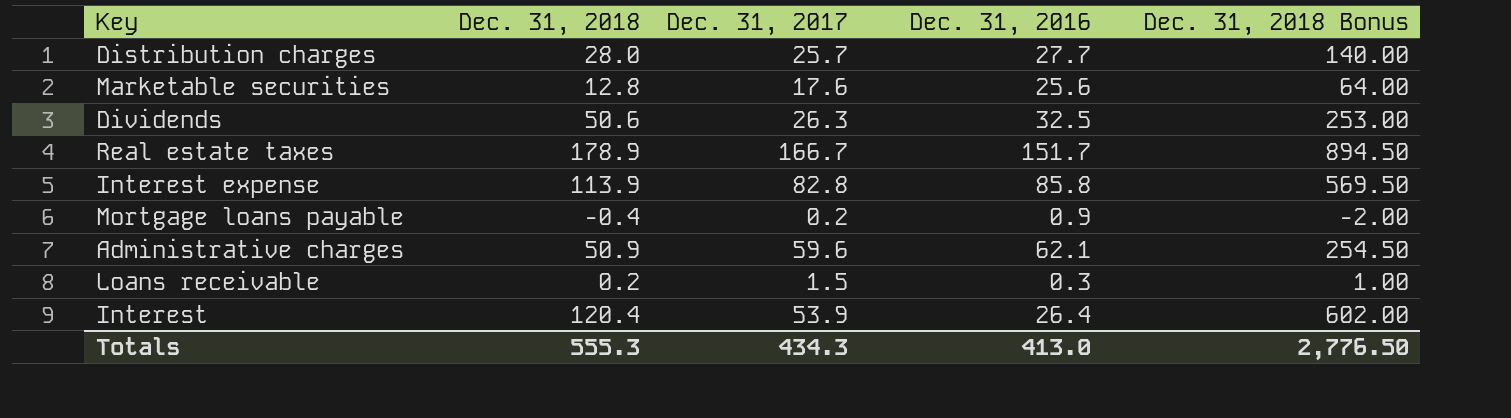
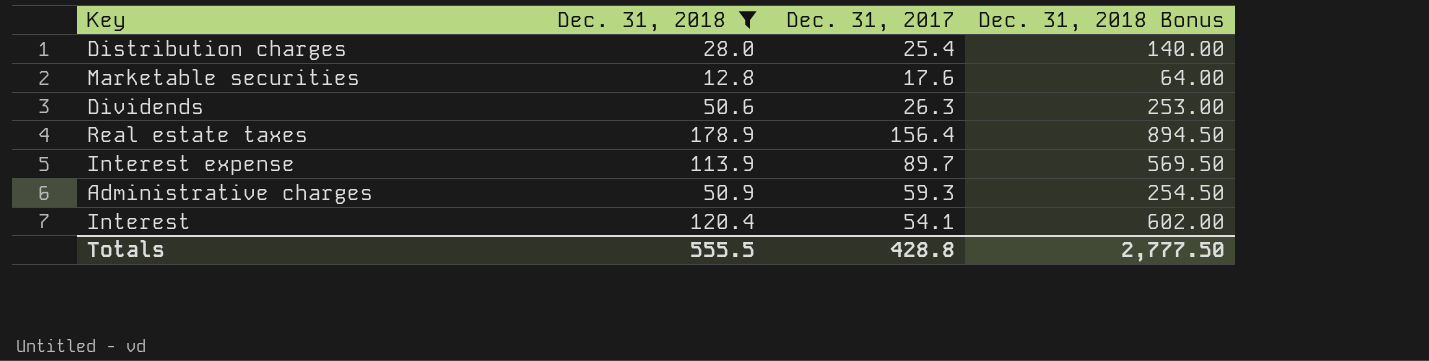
filter: none -> Dec. 31, 2018 >= 12.8
column Dec. 31, 2016 | position: 4 -> none
Distribution charges | Dec. 31, 2017: 25.7 -> 25.4
Real estate taxes | Dec. 31, 2017: 166.7 -> 156.4
Interest expense | Dec. 31, 2017: 82.8 -> 89.7
Administrative charges | Dec. 31, 2017: 59.6 -> 59.3
Interest | Dec. 31, 2017: 53.9 -> 54.1
Totals | Dec. 31, 2018: 555.3 -> 555.5
Totals | Dec. 31, 2017: 434.3 -> 428.8
Totals | Dec. 31, 2018 Bonus: 2,776.50 -> 2,777.50

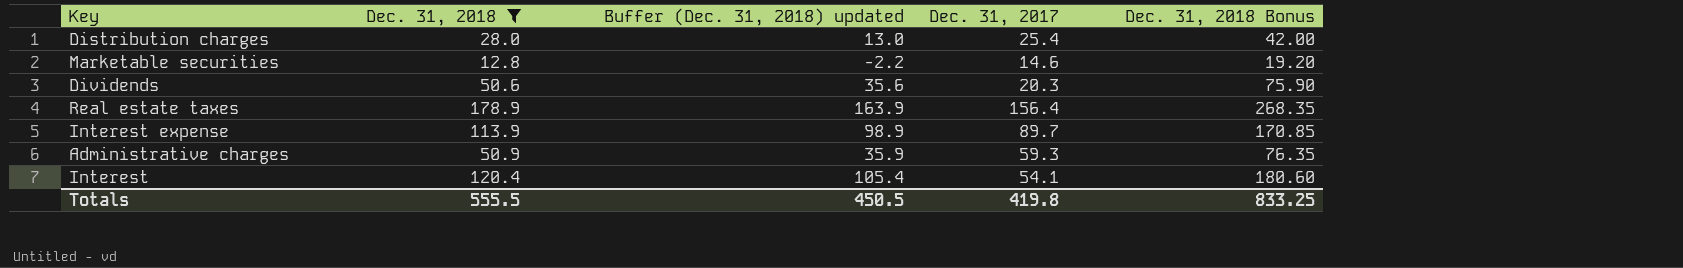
column Buffer (Dec. 31, 2018) updated | formula: none -> [Dec. 31, 2018] - 15
column Dec. 31, 2018 Bonus | formula: [Dec. 31, 2018] * 5 -> [Dec. 31, 2018] * 1.5
Marketable securities | Dec. 31, 2017: 17.6 -> 14.6
Dividends | Dec. 31, 2017: 26.3 -> 20.3
Totals | Dec. 31, 2017: 428.8 -> 419.8
Totals | Dec. 31, 2018 Bonus: 2,777.50 -> 833.25

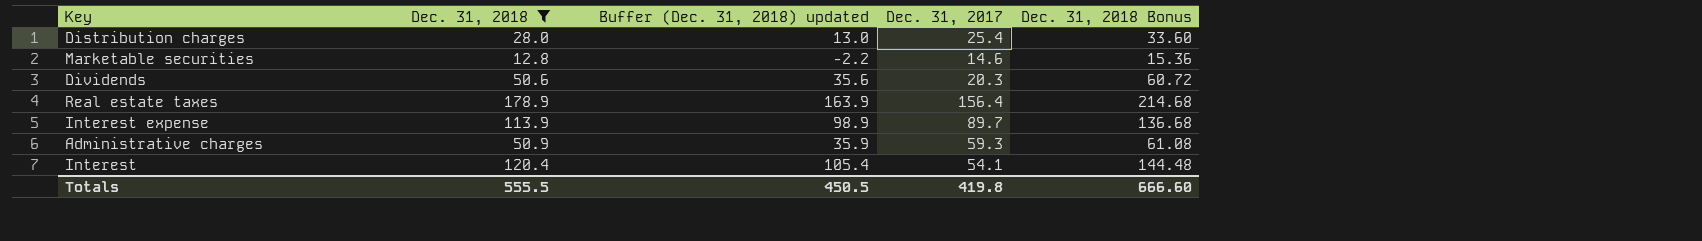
column Dec. 31, 2018 Bonus | formula: [Dec. 31, 2018] * 1.5 -> [Dec. 31, 2018] * 1.2
Totals | Dec. 31, 2018 Bonus: 833.25 -> 666.60

